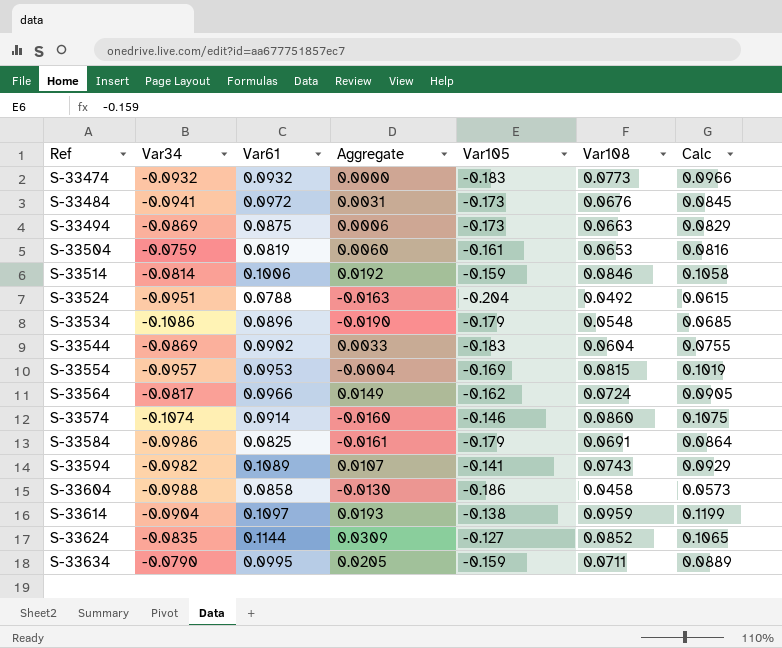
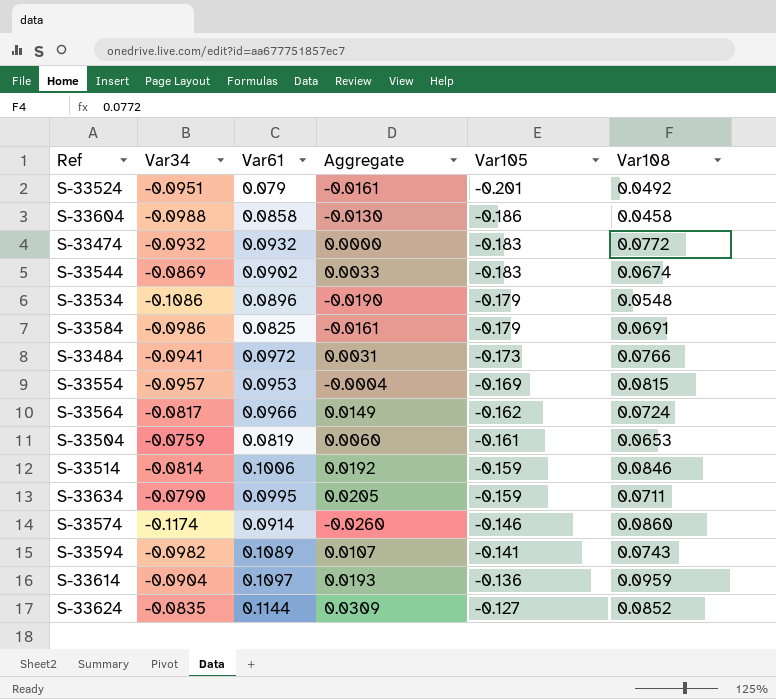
row order: Ref ascending -> Var105 ascending
column Calc | formula: [Var108] * 1.25 -> none
row S-33494: -0.0869 | 0.0875 | 0.0006 | -0.173 | 0.0663 | 0.0829 -> none
S-33524 | Var61: 0.0788 -> 0.079
S-33524 | Aggregate: -0.0163 -> -0.0161
S-33524 | Var105: -0.204 -> -0.201
S-33474 | Var108: 0.0773 -> 0.0772
S-33544 | Var108: 0.0604 -> 0.0674
S-33484 | Var108: 0.0676 -> 0.0766
S-33574 | Var34: -0.1074 -> -0.1174
S-33574 | Aggregate: -0.0160 -> -0.0260
S-33614 | Var105: -0.138 -> -0.136

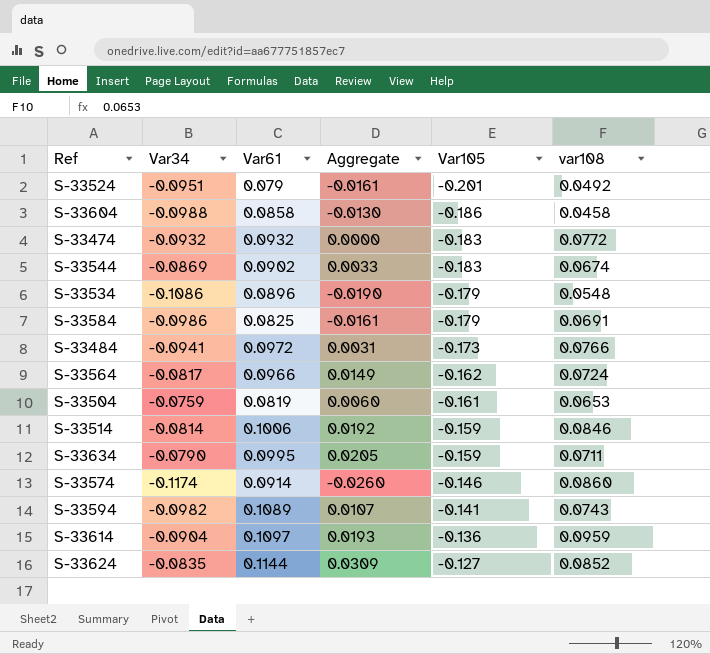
column name: Var108 -> var108
row S-33554: -0.0957 | 0.0953 | -0.0004 | -0.169 | 0.0815 -> none

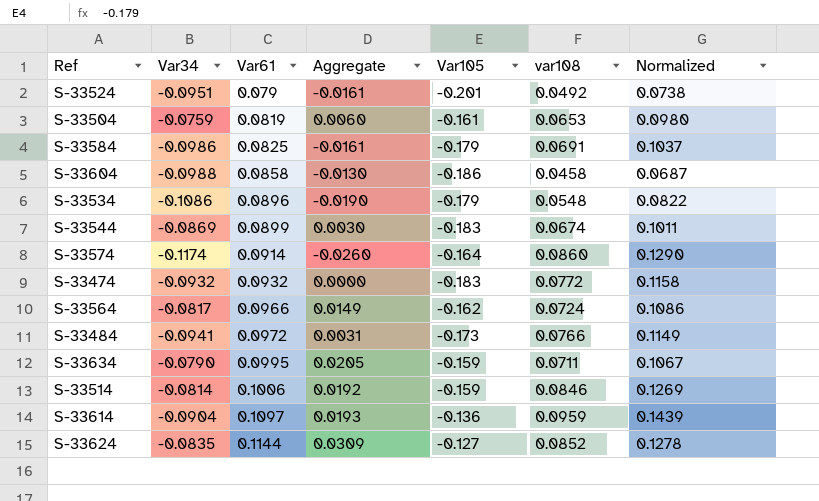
row order: Var105 ascending -> Var61 ascending
column Normalized | formula: none -> [var108] * 1.5
row S-33594: -0.0982 | 0.1089 | 0.0107 | -0.141 | 0.0743 -> none
S-33544 | Var61: 0.0902 -> 0.0899
S-33544 | Aggregate: 0.0033 -> 0.0030
S-33574 | Var105: -0.146 -> -0.164

